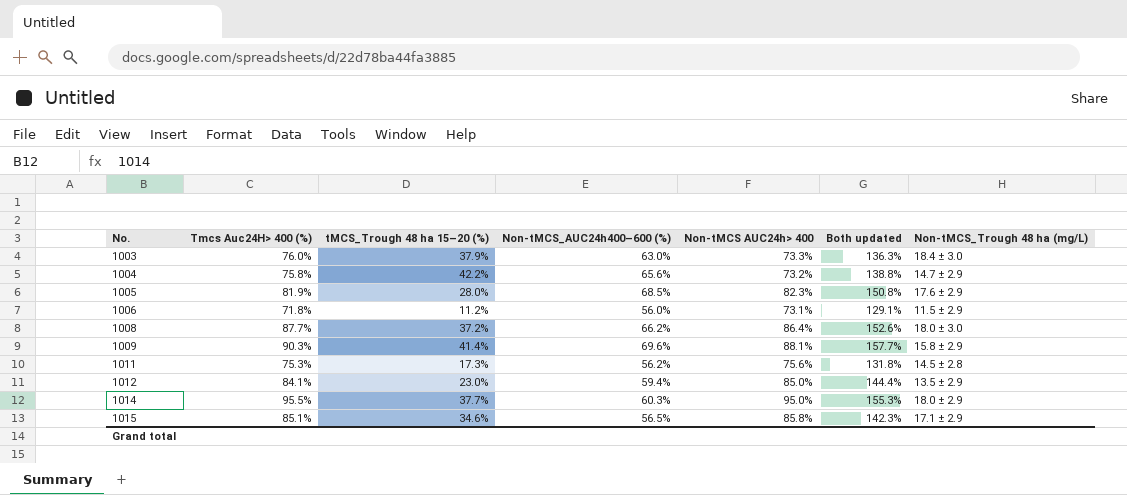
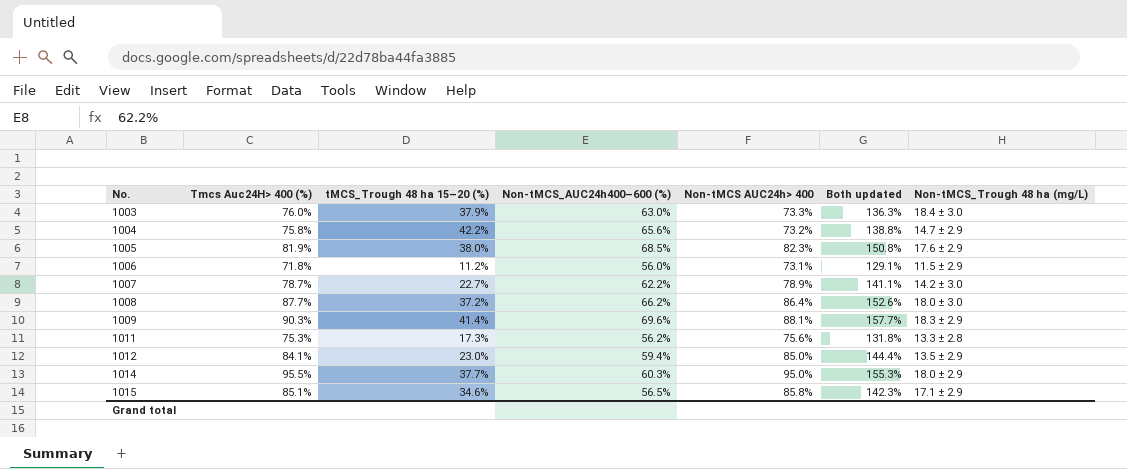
1005 | tMCS_Trough 48 ha 15–20 (%): 28.0% -> 38.0%
row 1007: none -> 78.7% | 22.7% | 62.2% | 78.9% | 141.1% | 14.2 ± 3.0
1009 | Non-tMCS_Trough 48 ha (mg/L): 15.8 ± 2.9 -> 18.3 ± 2.9
1011 | Non-tMCS_Trough 48 ha (mg/L): 14.5 ± 2.8 -> 13.3 ± 2.8

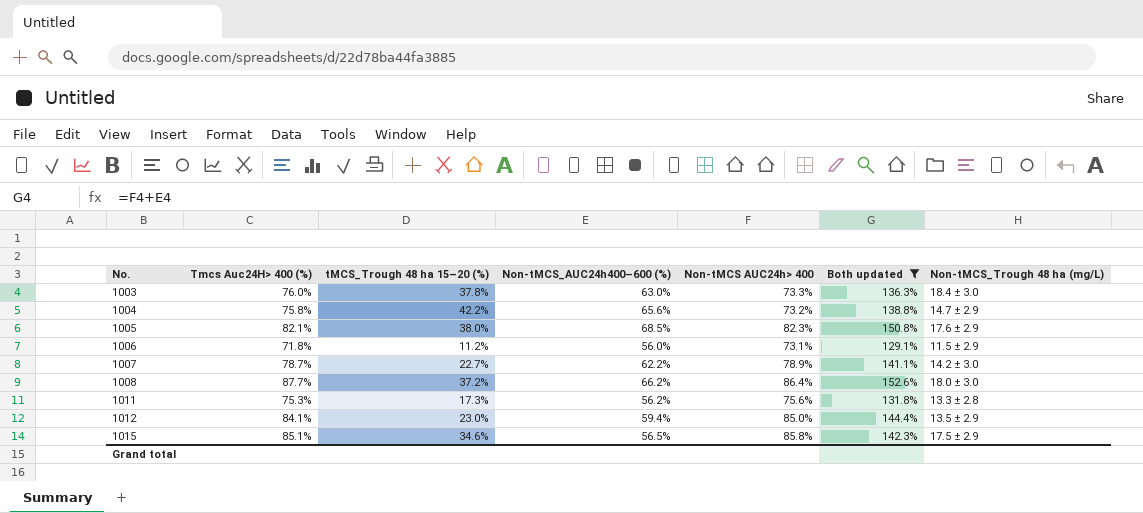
filter: none -> Both updated <= 152.6%
1003 | tMCS_Trough 48 ha 15–20 (%): 37.9% -> 37.8%
1005 | Tmcs Auc24H> 400 (%): 81.9% -> 82.1%
1015 | Non-tMCS_Trough 48 ha (mg/L): 17.1 ± 2.9 -> 17.5 ± 2.9

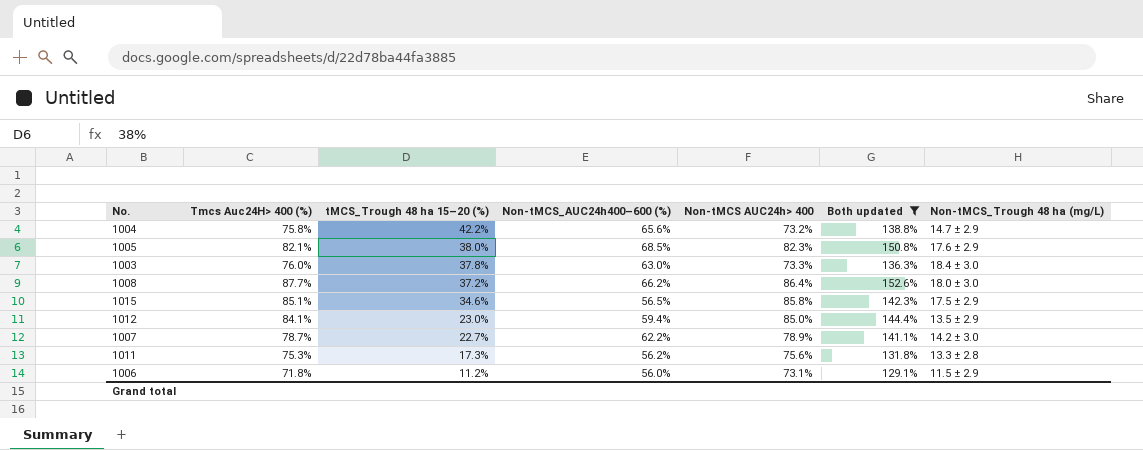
row order: No. ascending -> tMCS_Trough 48 ha 15–20 (%) descending

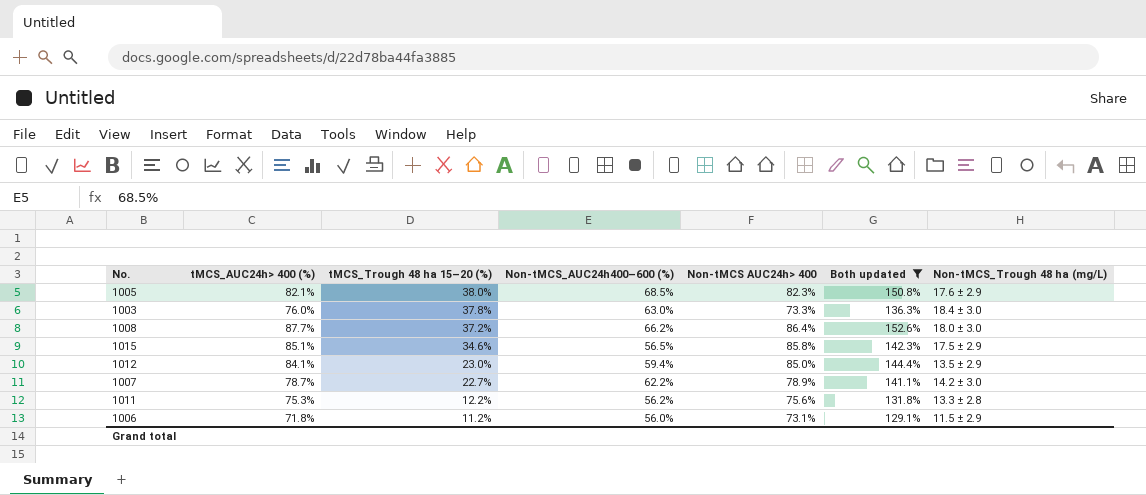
column name: Tmcs Auc24H> 400 (%) -> tMCS_AUC24h> 400 (%)
row 1004: 75.8% | 42.2% | 65.6% | 73.2% | 138.8% | 14.7 ± 2.9 -> none
1011 | tMCS_Trough 48 ha 15–20 (%): 17.3% -> 12.2%

